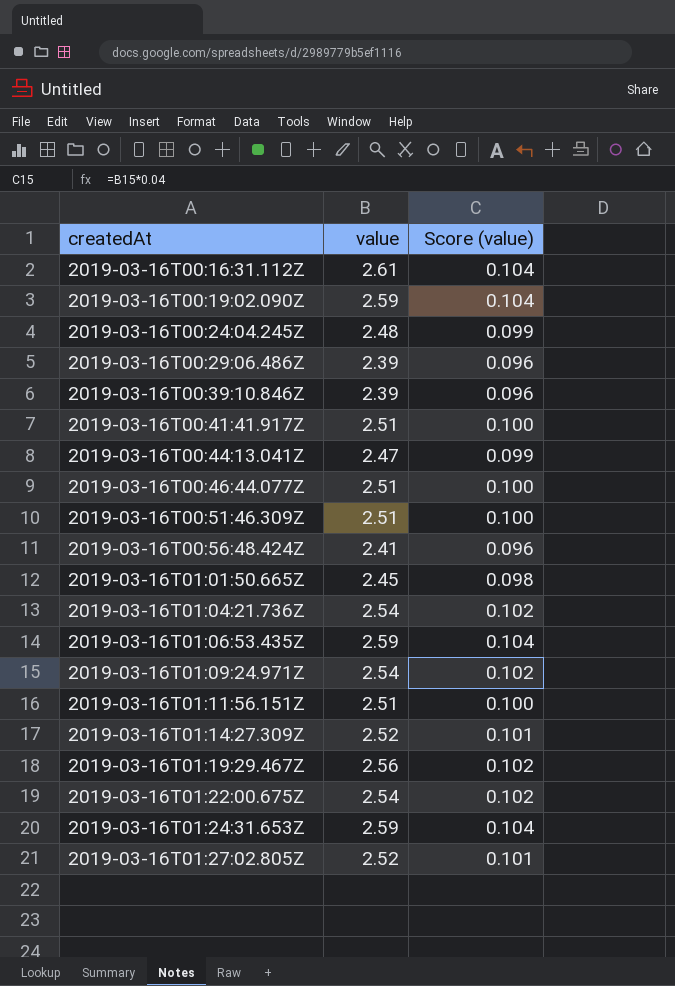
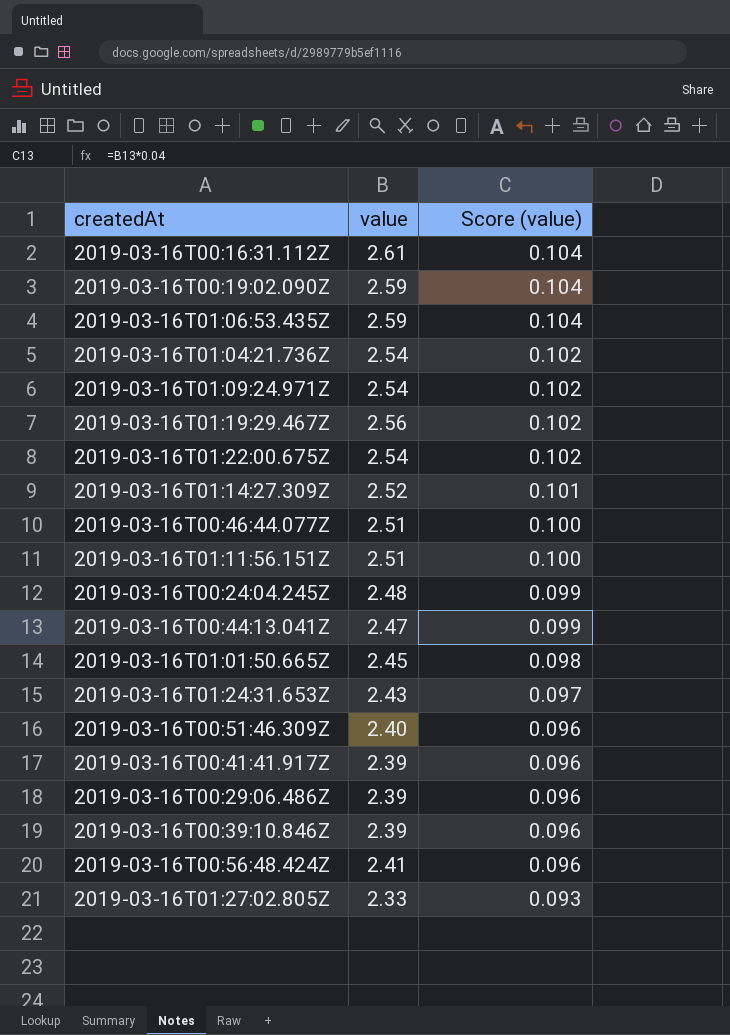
row order: createdAt ascending -> Score (value) descending
2019-03-16T01:24:31.653Z | value: 2.59 -> 2.43
2019-03-16T01:24:31.653Z | Score (value): 0.104 -> 0.097
2019-03-16T00:51:46.309Z | value: 2.51 -> 2.40
2019-03-16T00:51:46.309Z | Score (value): 0.100 -> 0.096
2019-03-16T00:41:41.917Z | value: 2.51 -> 2.39
2019-03-16T00:41:41.917Z | Score (value): 0.100 -> 0.096
2019-03-16T01:27:02.805Z | value: 2.52 -> 2.33
2019-03-16T01:27:02.805Z | Score (value): 0.101 -> 0.093

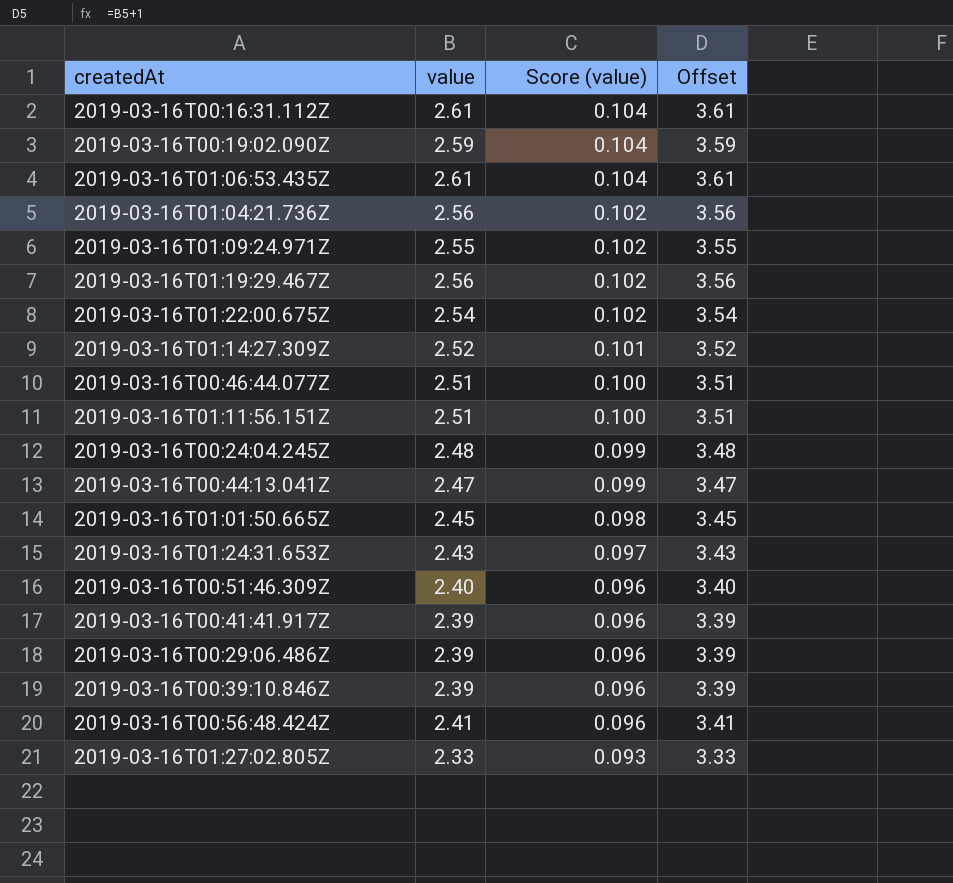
column Offset | formula: none -> [value] + 1
2019-03-16T01:06:53.435Z | value: 2.59 -> 2.61
2019-03-16T01:04:21.736Z | value: 2.54 -> 2.56
2019-03-16T01:09:24.971Z | value: 2.54 -> 2.55

